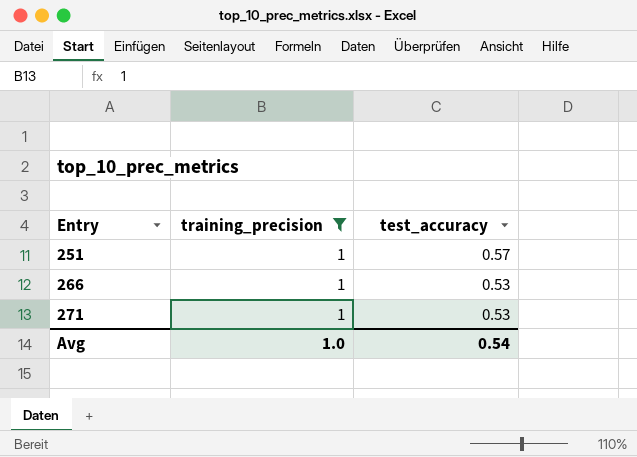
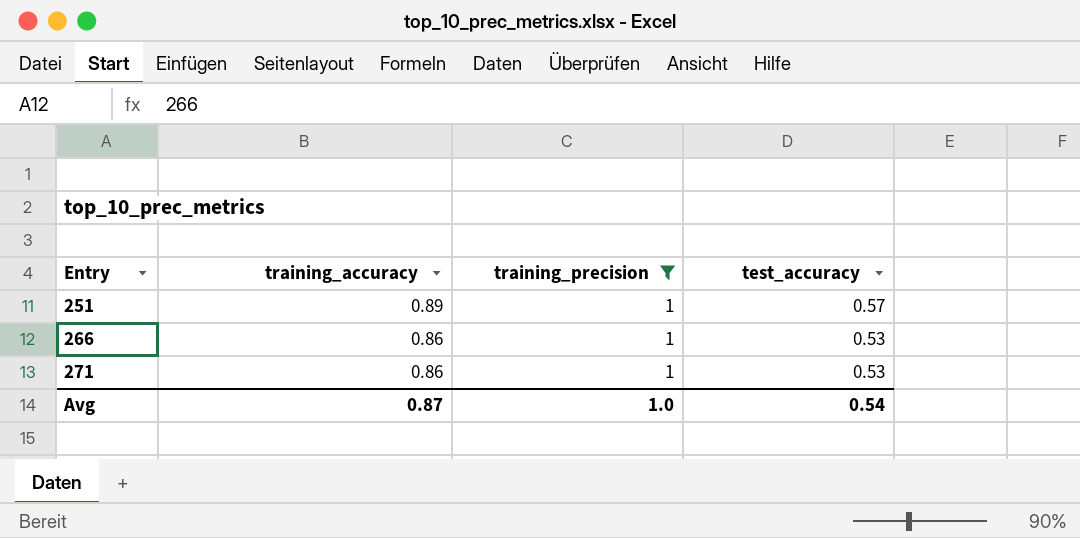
column training_accuracy | position: none -> 2

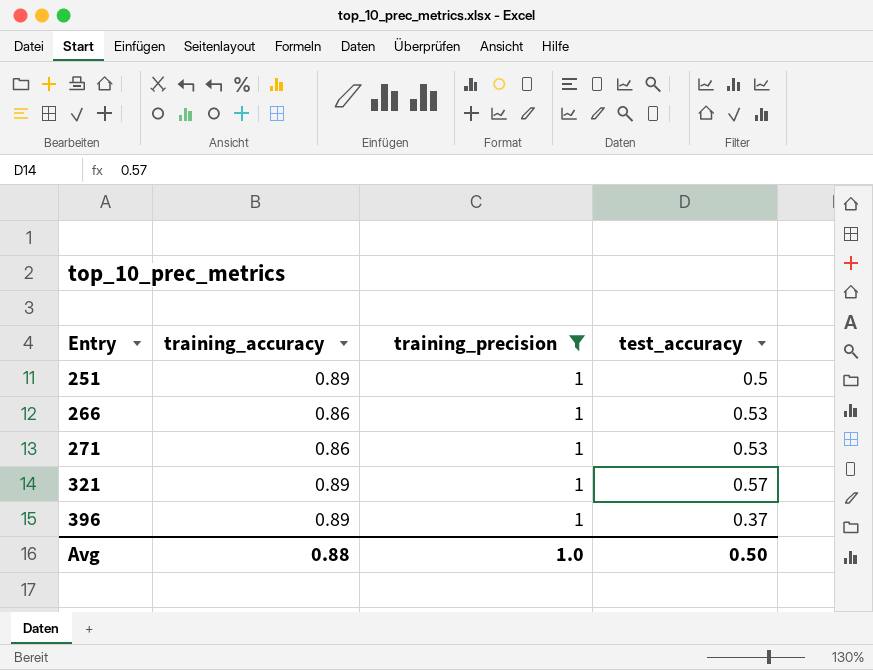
251 | test_accuracy: 0.57 -> 0.5
row 321: none -> 0.89 | 1 | 0.57
row 396: none -> 0.89 | 1 | 0.37
Avg | training_accuracy: 0.87 -> 0.88
Avg | test_accuracy: 0.54 -> 0.50

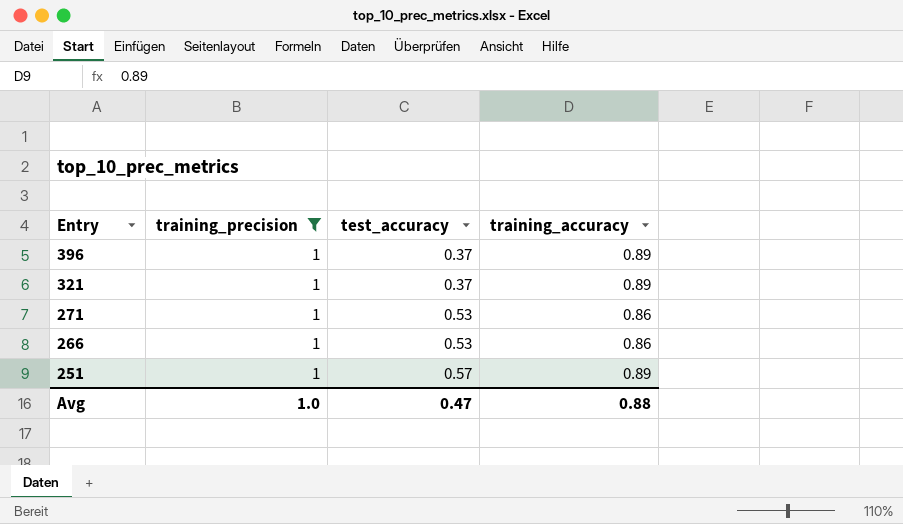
row order: Entry ascending -> Entry descending
column training_accuracy | position: 2 -> 4
321 | test_accuracy: 0.57 -> 0.37
251 | test_accuracy: 0.5 -> 0.57
Avg | test_accuracy: 0.50 -> 0.47

